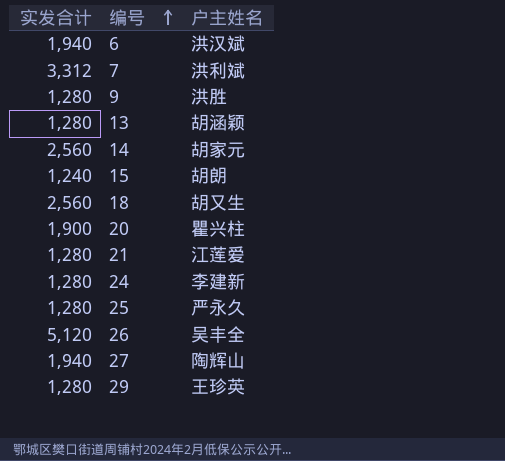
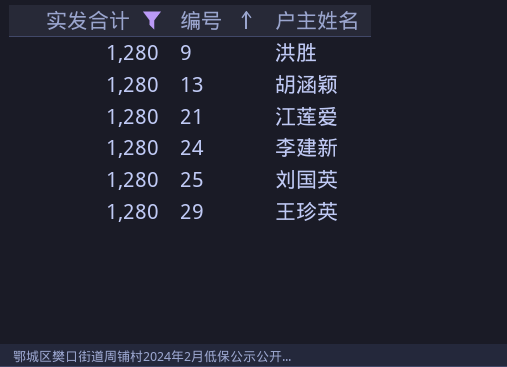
filter: none -> 实发合计 = 1,280
25 | 户主姓名: 严永久 -> 刘国英

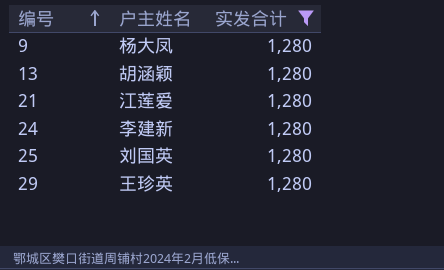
column 实发合计 | position: 1 -> 3
9 | 户主姓名: 洪胜 -> 杨大凤

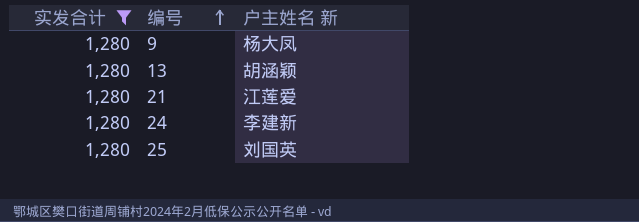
column 实发合计 | position: 3 -> 1
column name: 户主姓名 -> 户主姓名 新
row 29: 王珍英 | 1,280 -> none

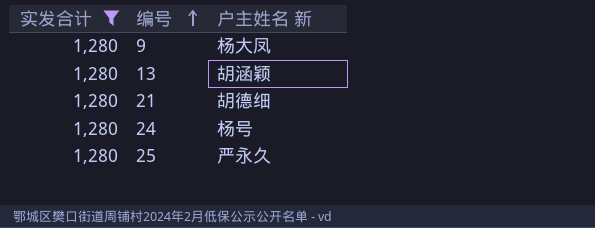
21 | 户主姓名 新: 江莲爱 -> 胡德细
24 | 户主姓名 新: 李建新 -> 杨号
25 | 户主姓名 新: 刘国英 -> 严永久

